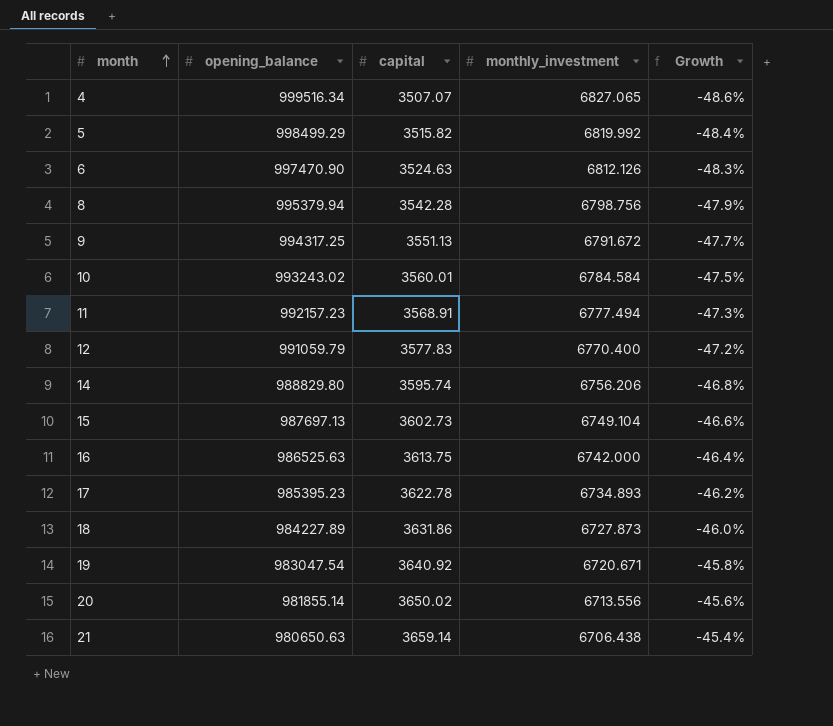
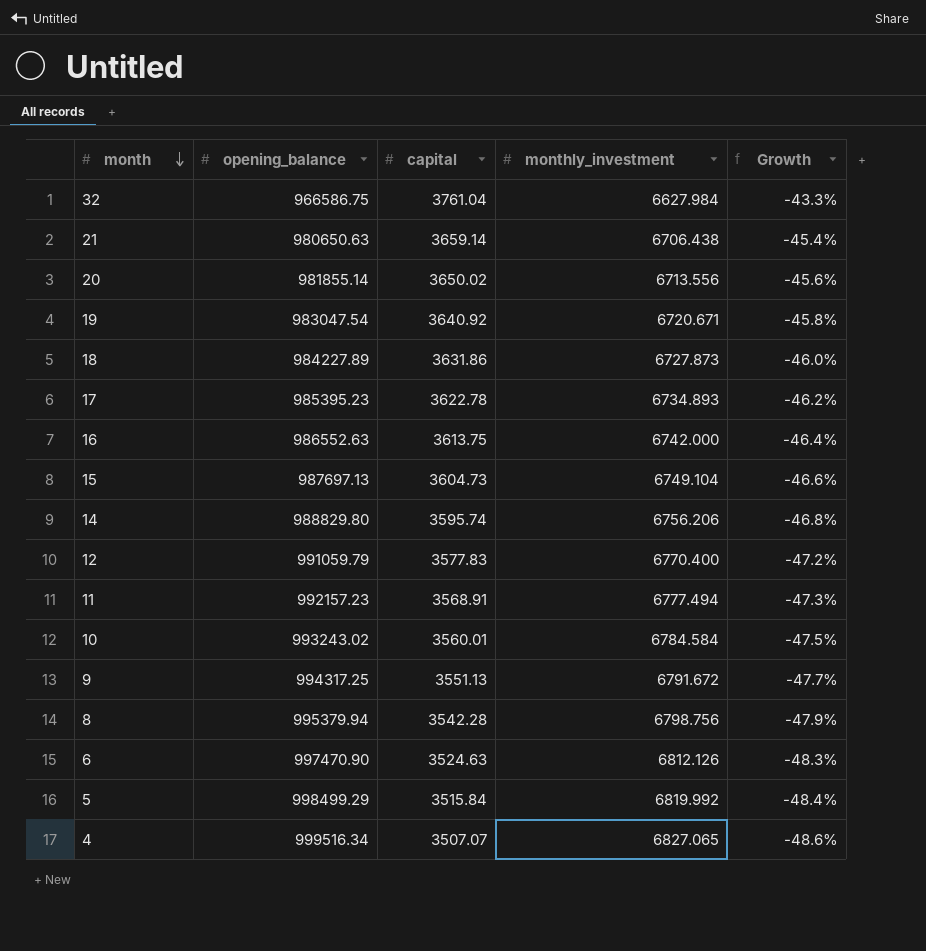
row order: month ascending -> month descending
row 32: none -> 966586.75 | 3761.04 | 6627.984 | -43.3%
16 | opening_balance: 986525.63 -> 986552.63
15 | capital: 3602.73 -> 3604.73
5 | capital: 3515.82 -> 3515.84

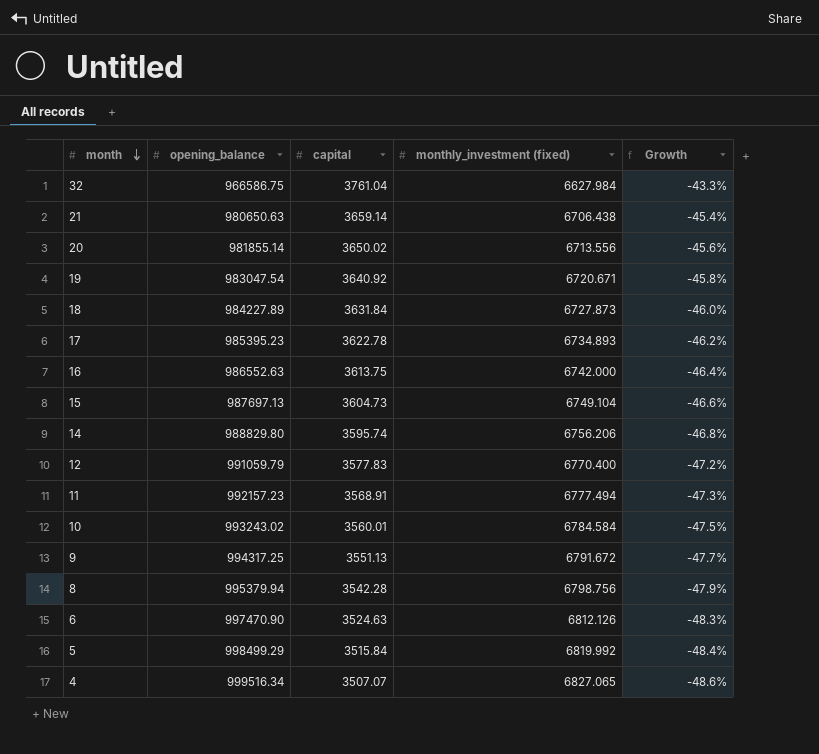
column name: monthly_investment -> monthly_investment (fixed)
18 | capital: 3631.86 -> 3631.84

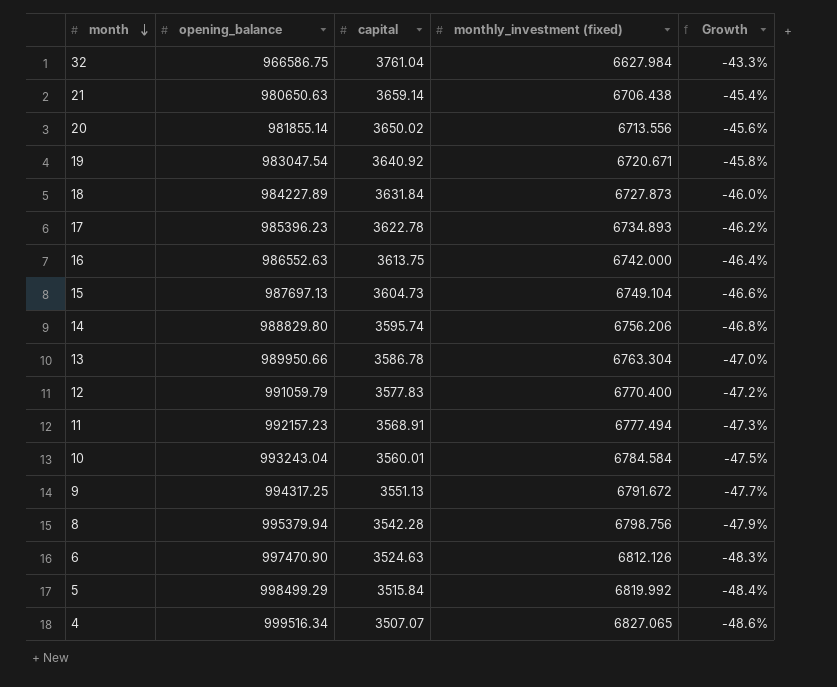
17 | opening_balance: 985395.23 -> 985396.23
row 13: none -> 989950.66 | 3586.78 | 6763.304 | -47.0%
10 | opening_balance: 993243.02 -> 993243.04

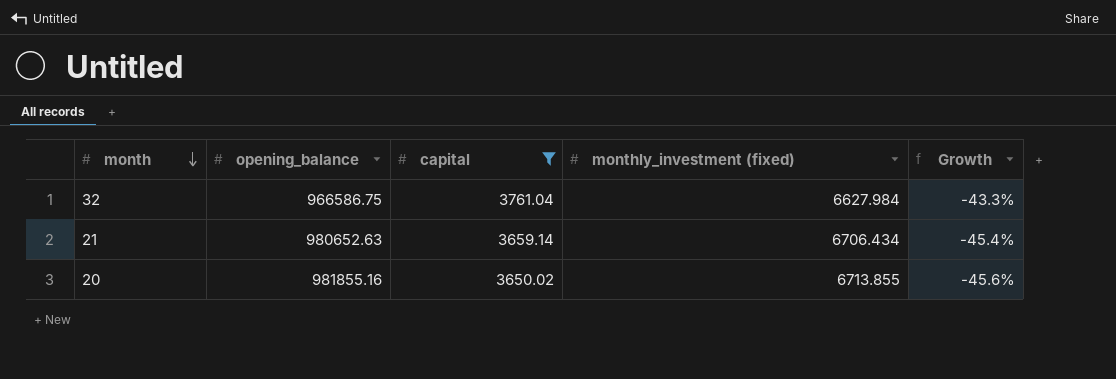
filter: none -> capital >= 3650.02
21 | opening_balance: 980650.63 -> 980652.63
21 | monthly_investment (fixed): 6706.438 -> 6706.434
20 | opening_balance: 981855.14 -> 981855.16
20 | monthly_investment (fixed): 6713.556 -> 6713.855

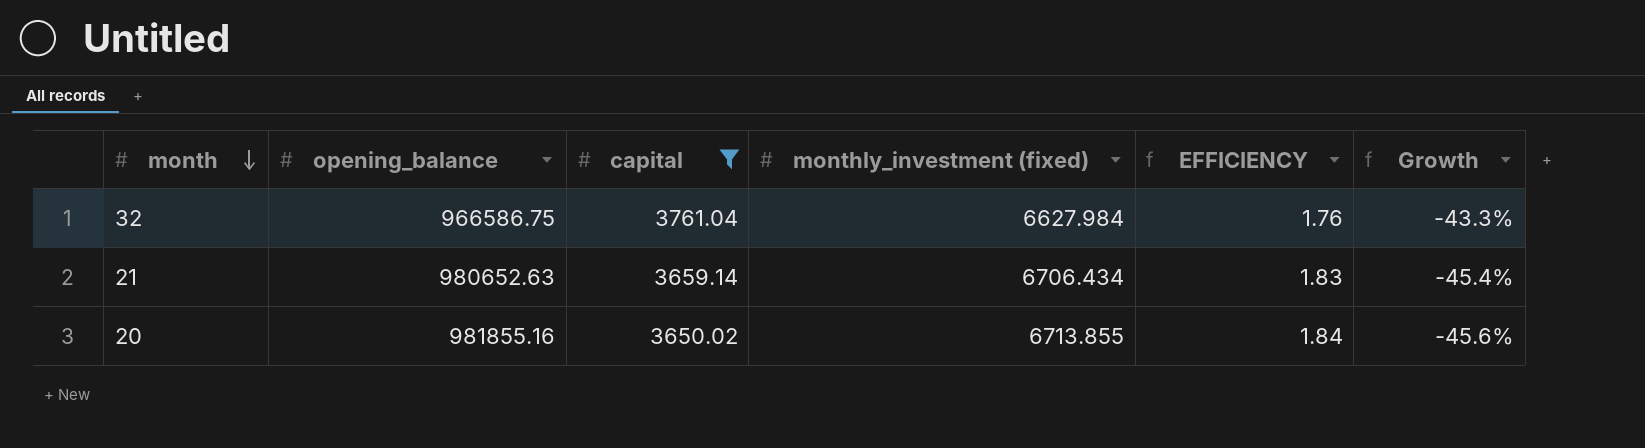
column EFFICIENCY | formula: none -> [monthly_investment (fixed)] / [capital]

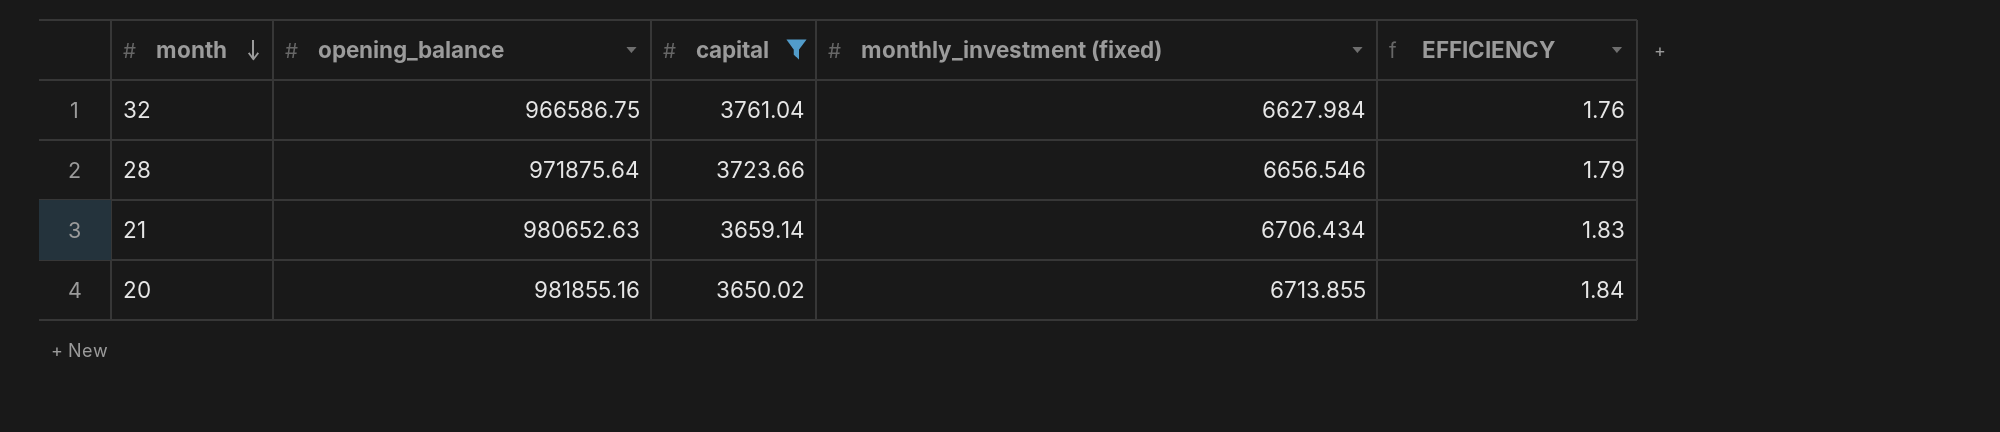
column Growth | formula: ([capital] - [monthly_investment (fixed)]) / [monthly_investment (fixed)] -> none
row 28: none -> 971875.64 | 3723.66 | 6656.546 | 1.79

